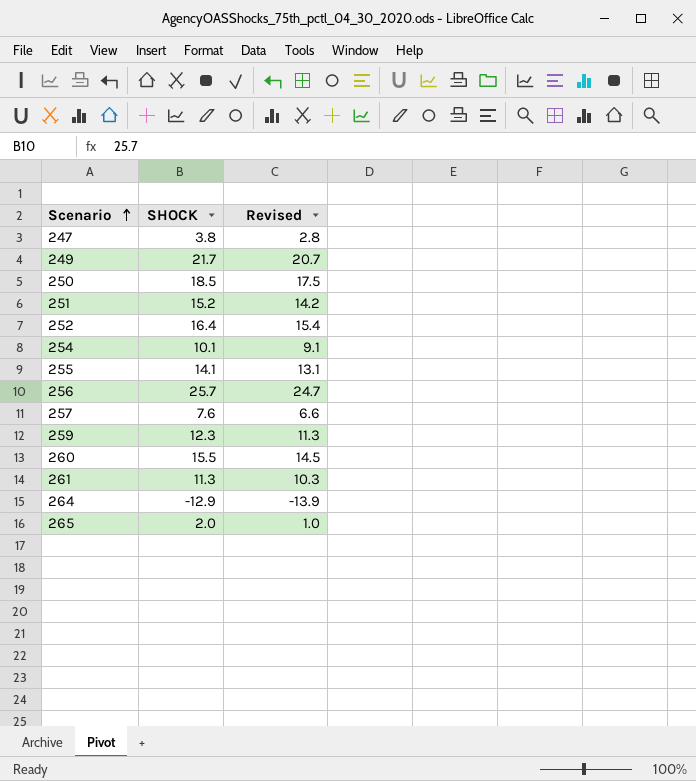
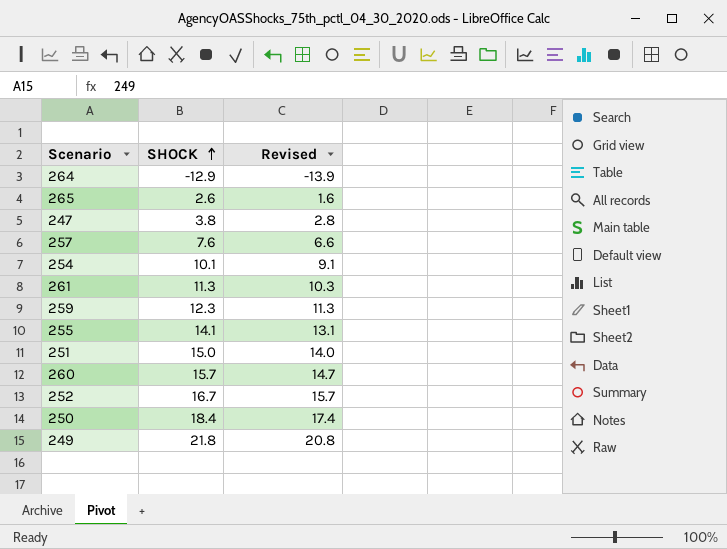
row order: Scenario ascending -> SHOCK ascending
row 256: 25.7 | 24.7 -> none
265 | SHOCK: 2.0 -> 2.6
265 | Revised: 1.0 -> 1.6
251 | SHOCK: 15.2 -> 15.0
251 | Revised: 14.2 -> 14.0
260 | SHOCK: 15.5 -> 15.7
260 | Revised: 14.5 -> 14.7
252 | SHOCK: 16.4 -> 16.7
252 | Revised: 15.4 -> 15.7
250 | SHOCK: 18.5 -> 18.4
250 | Revised: 17.5 -> 17.4
249 | SHOCK: 21.7 -> 21.8
249 | Revised: 20.7 -> 20.8

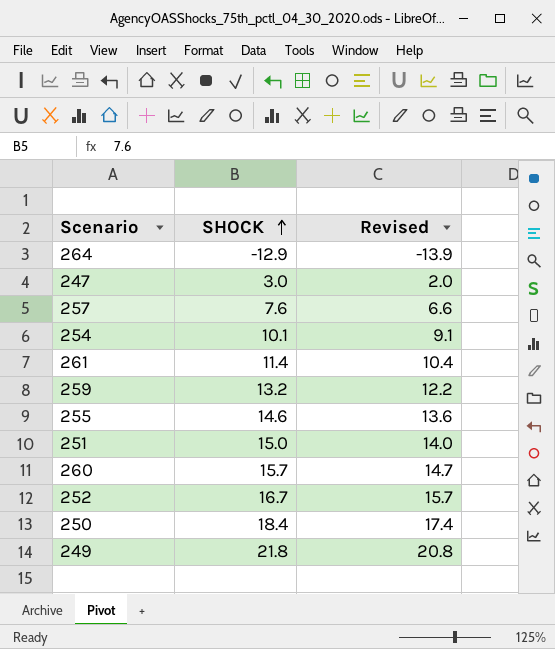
row 265: 2.6 | 1.6 -> none
247 | SHOCK: 3.8 -> 3.0
247 | Revised: 2.8 -> 2.0
261 | SHOCK: 11.3 -> 11.4
261 | Revised: 10.3 -> 10.4
259 | SHOCK: 12.3 -> 13.2
259 | Revised: 11.3 -> 12.2
255 | SHOCK: 14.1 -> 14.6
255 | Revised: 13.1 -> 13.6

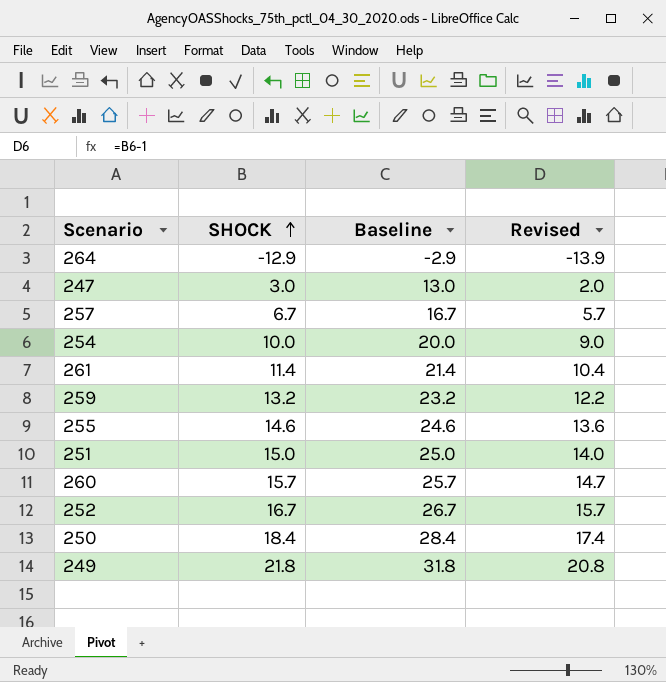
column Baseline | formula: none -> [SHOCK] + 10
257 | SHOCK: 7.6 -> 6.7
257 | Revised: 6.6 -> 5.7
254 | SHOCK: 10.1 -> 10.0
254 | Revised: 9.1 -> 9.0

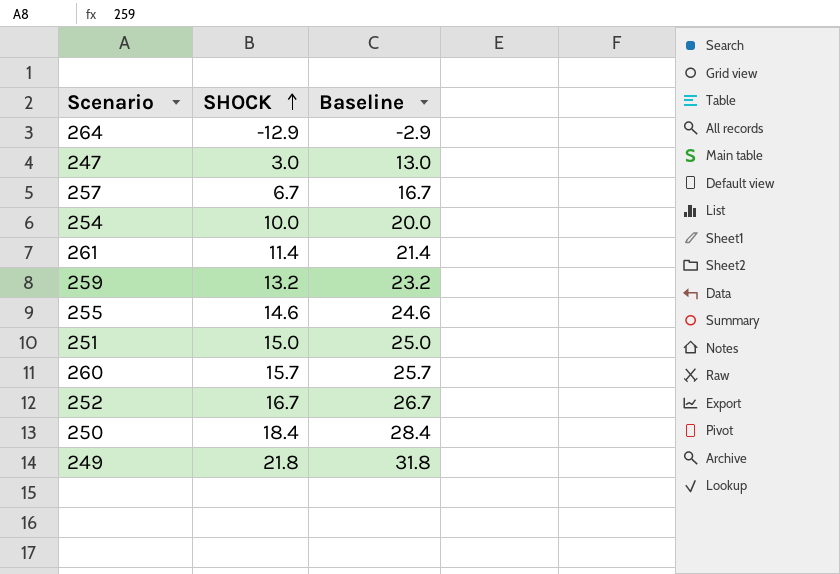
column Revised | formula: [SHOCK] - 1 -> none

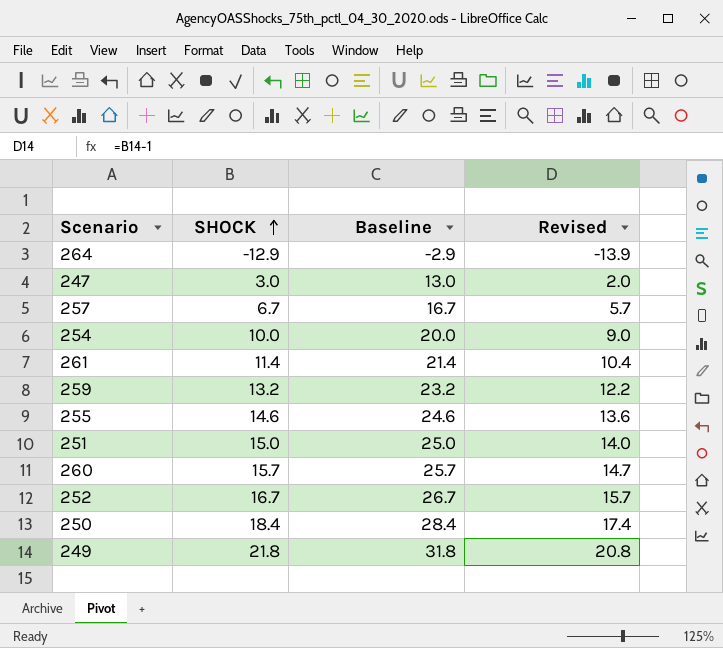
column Revised | formula: none -> [SHOCK] - 1

